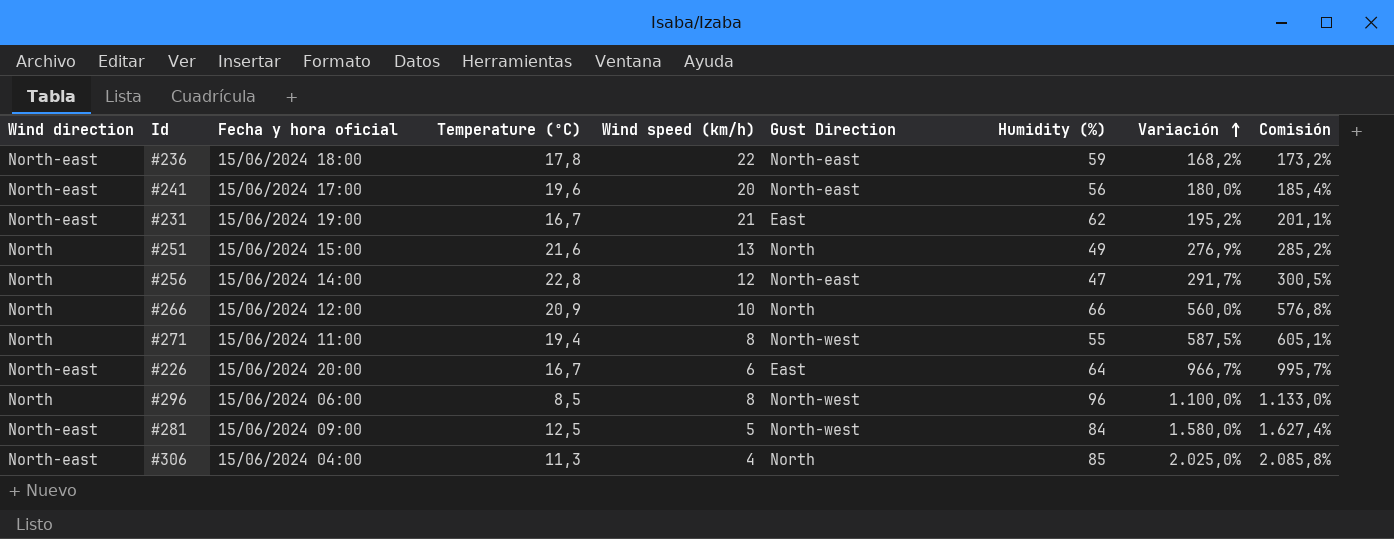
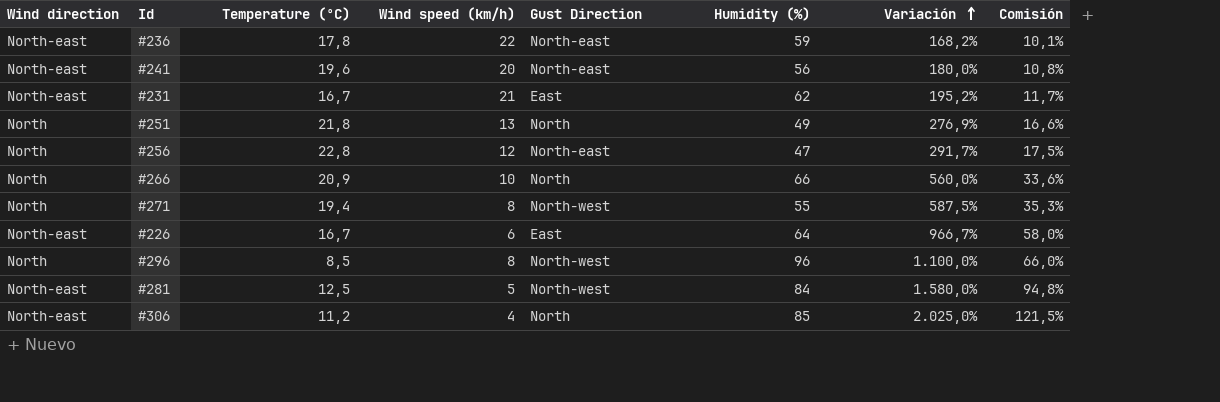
column Fecha y hora oficial | position: 3 -> none
column Comisión | formula: [Variación] * 1,03 -> [Variación] * 0,06
#251 | Temperature (ºC): 21,6 -> 21,8
#306 | Temperature (ºC): 11,3 -> 11,2

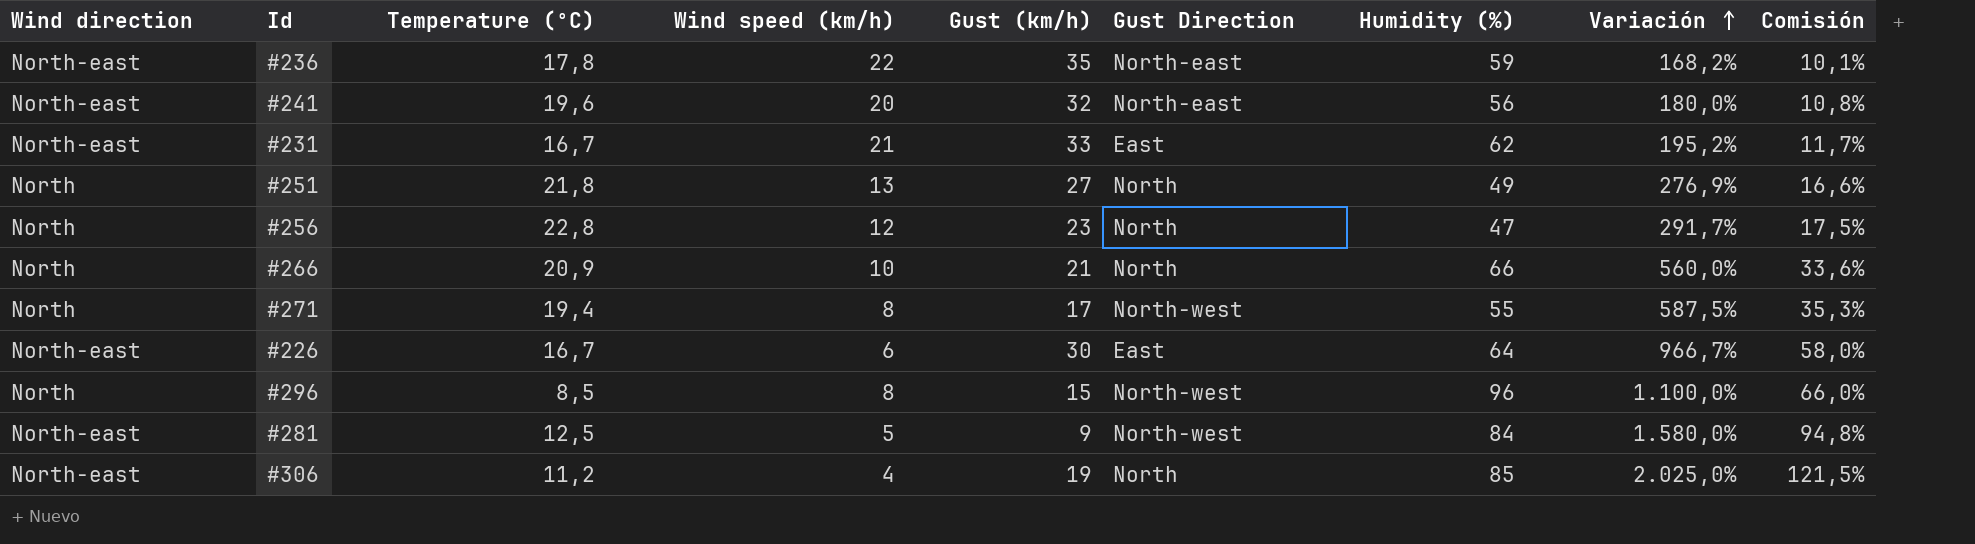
column Gust (km/h) | position: none -> 5
#256 | Gust Direction: North-east -> North

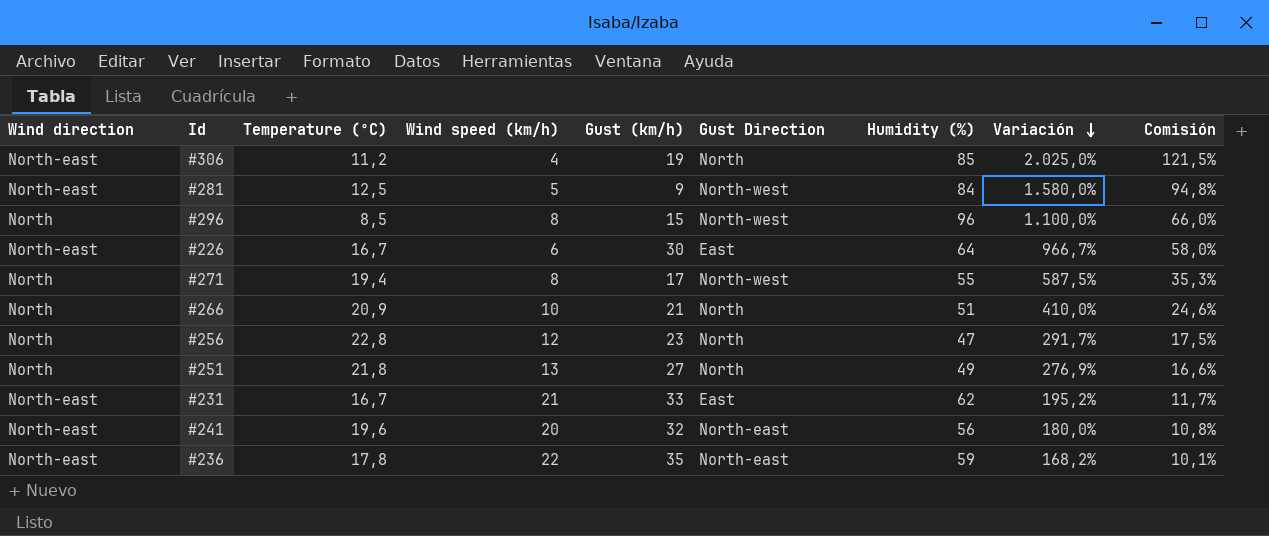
row order: Variación ascending -> Variación descending
#266 | Humidity (%): 66 -> 51
#266 | Variación: 560,0% -> 410,0%
#266 | Comisión: 33,6% -> 24,6%

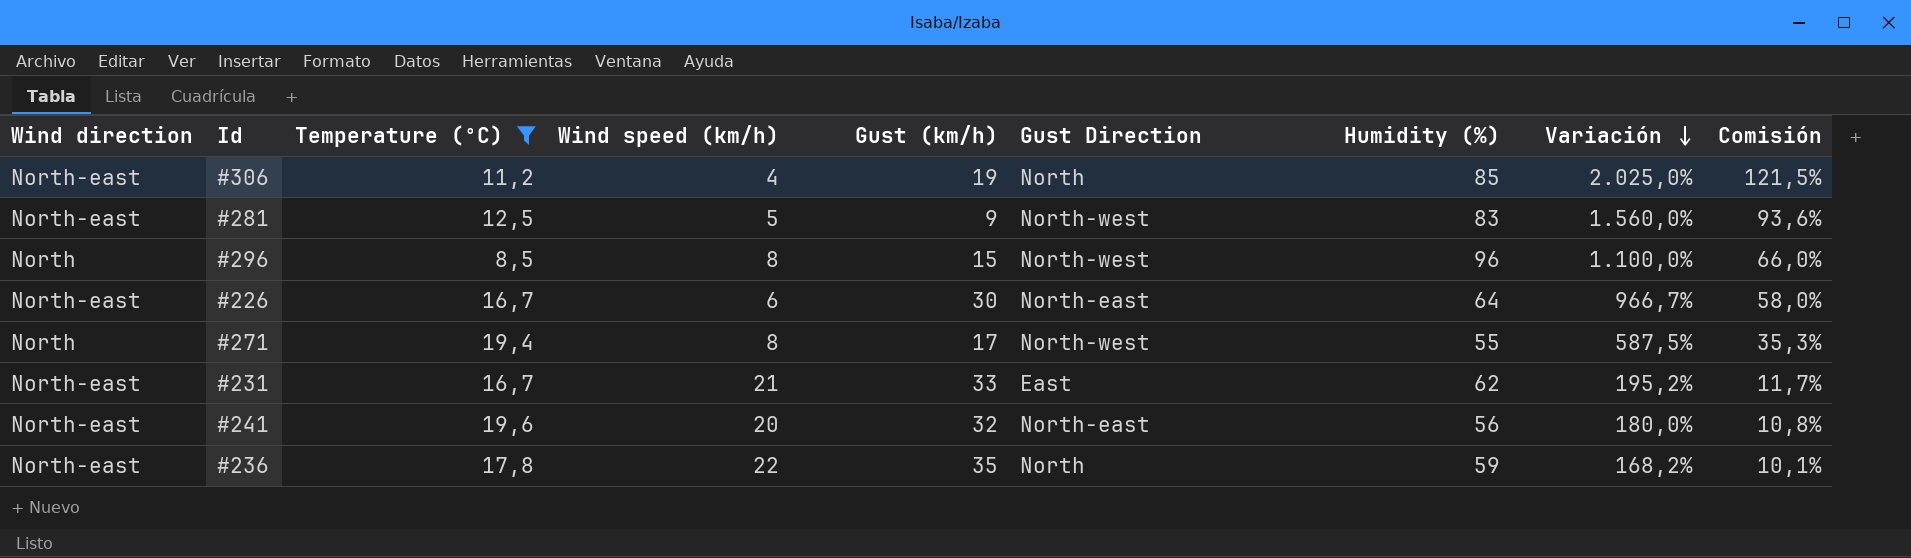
filter: none -> Temperature (ºC) <= 19,6
#281 | Humidity (%): 84 -> 83
#281 | Variación: 1.580,0% -> 1.560,0%
#281 | Comisión: 94,8% -> 93,6%
#226 | Gust Direction: East -> North-east
#236 | Gust Direction: North-east -> North

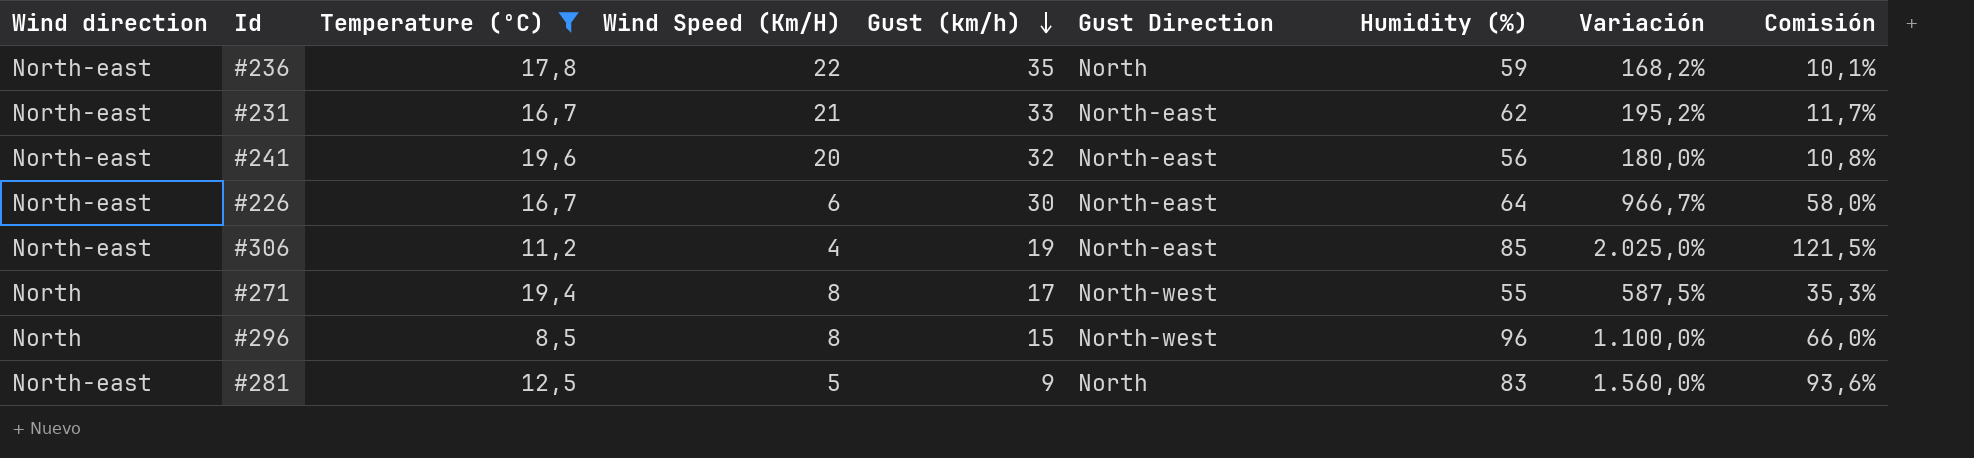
row order: Variación descending -> Gust (km/h) descending
column name: Wind speed (km/h) -> Wind Speed (Km/H)
#231 | Gust Direction: East -> North-east
#306 | Gust Direction: North -> North-east
#281 | Gust Direction: North-west -> North

